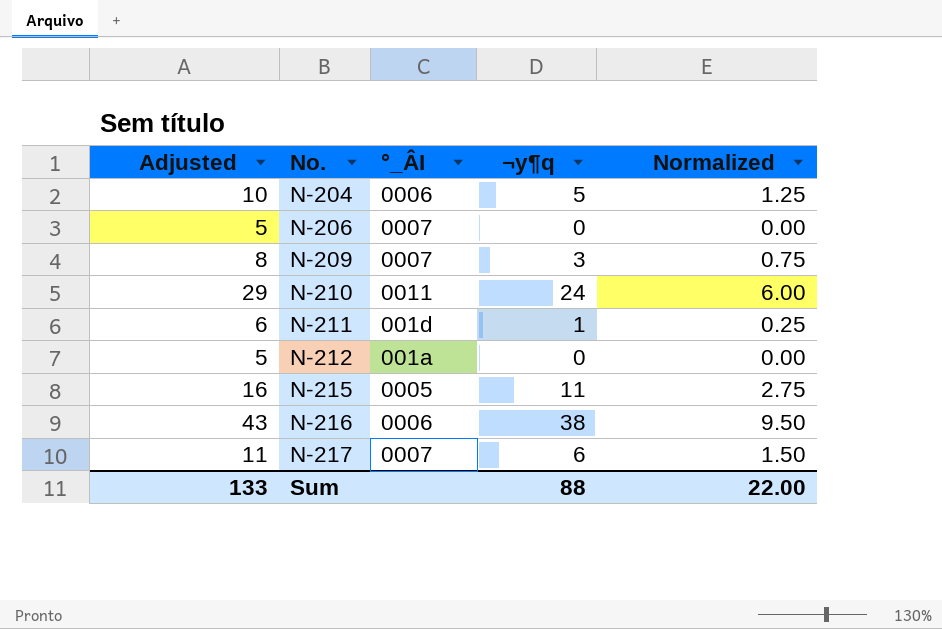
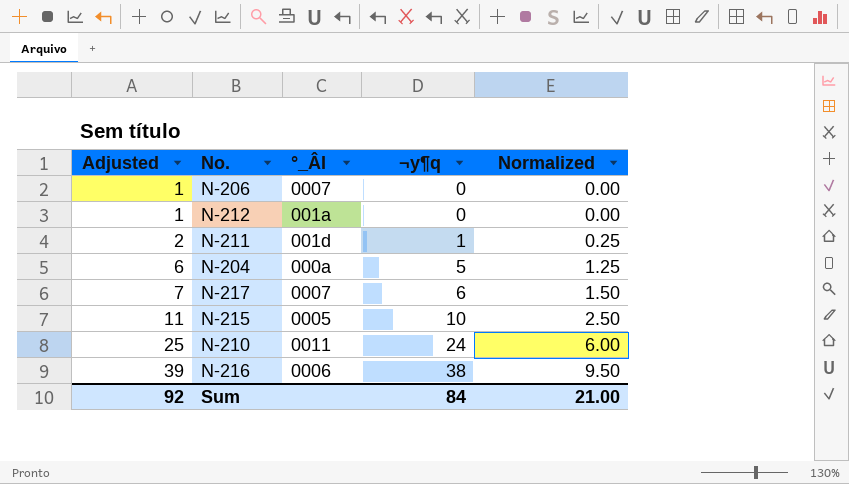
row order: No. ascending -> Adjusted ascending
column Adjusted | formula: [¬y¶q] + 5 -> [¬y¶q] + 1
row N-209: 8 | 0007 | 3 | 0.75 -> none
N-204 | °_ÂI: 0006 -> 000a
N-215 | ¬y¶q: 11 -> 10
N-215 | Normalized: 2.75 -> 2.50
Sum | Adjusted: 133 -> 92
Sum | ¬y¶q: 88 -> 84
Sum | Normalized: 22.00 -> 21.00

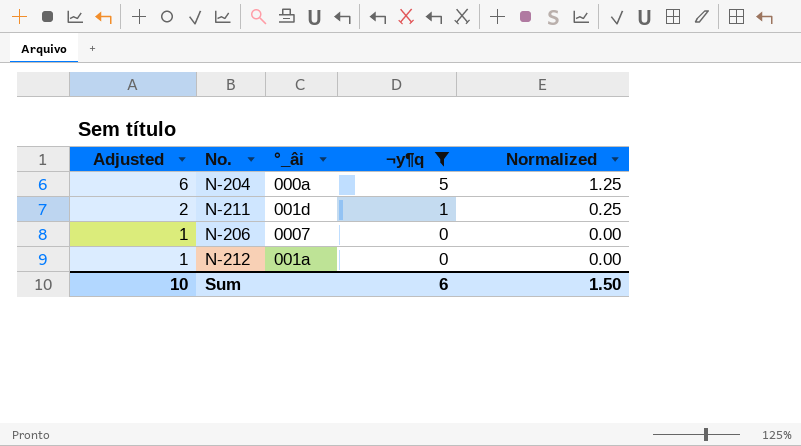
filter: none -> ¬y¶q <= 5
row order: Adjusted ascending -> Adjusted descending
column name: °_ÂI -> °_âi
Sum | Adjusted: 92 -> 10
Sum | ¬y¶q: 84 -> 6
Sum | Normalized: 21.00 -> 1.50

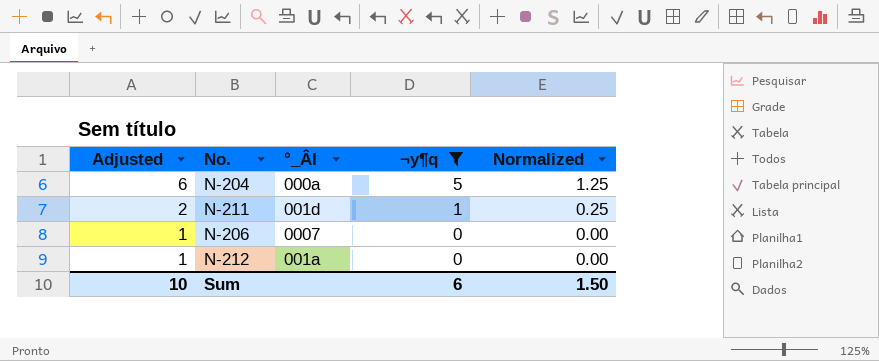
column name: °_âi -> °_ÂI

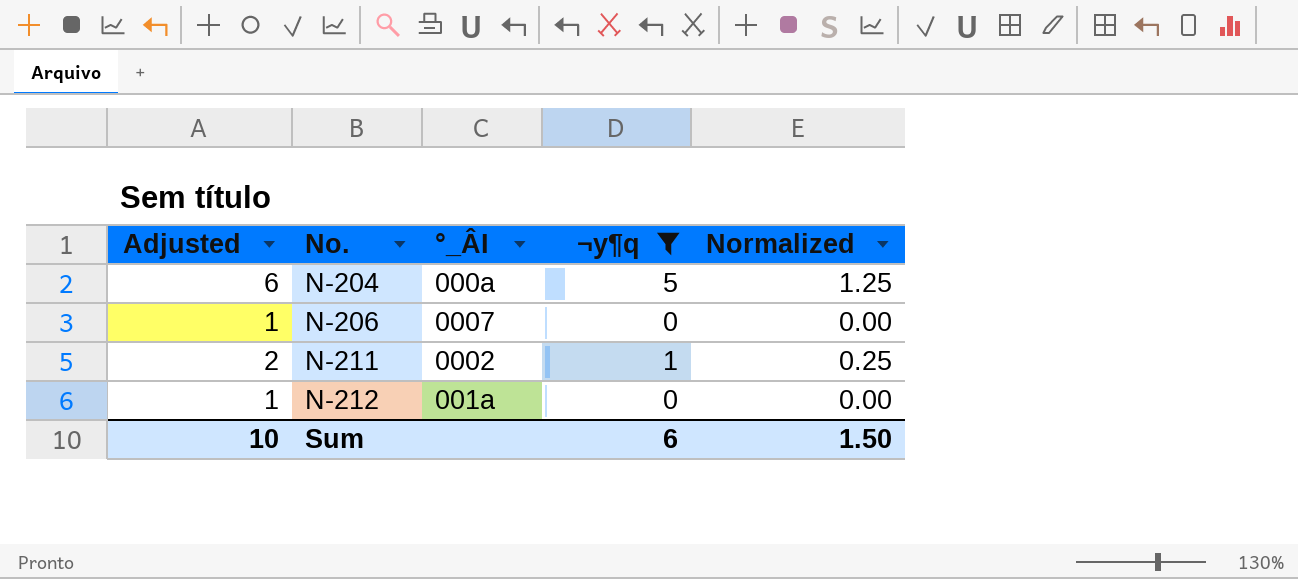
row order: Adjusted descending -> No. ascending
N-211 | °_ÂI: 001d -> 0002

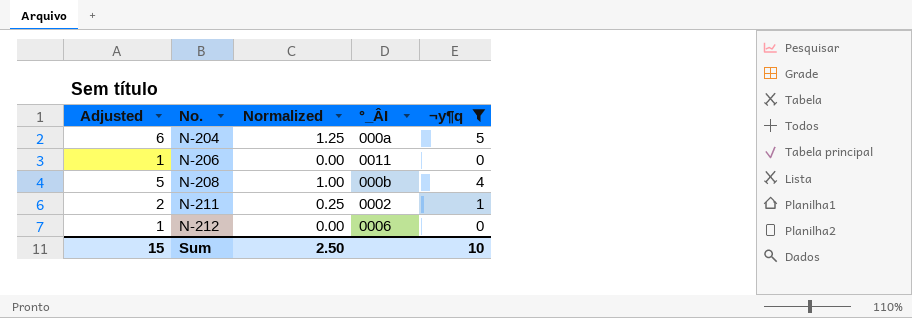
column Normalized | position: 5 -> 3
N-206 | °_ÂI: 0007 -> 0011
row N-208: none -> 5 | 1.00 | 000b | 4
N-212 | °_ÂI: 001a -> 0006
Sum | Adjusted: 10 -> 15
Sum | Normalized: 1.50 -> 2.50
Sum | ¬y¶q: 6 -> 10

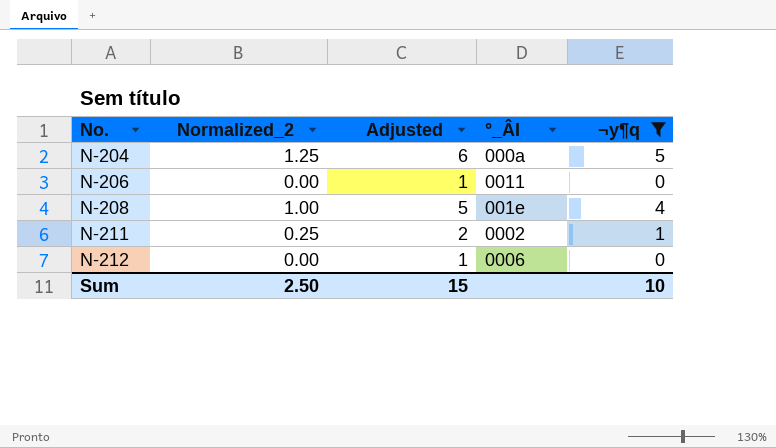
column name: Normalized -> Normalized_2
column Adjusted | position: 1 -> 3
N-208 | °_ÂI: 000b -> 001e

